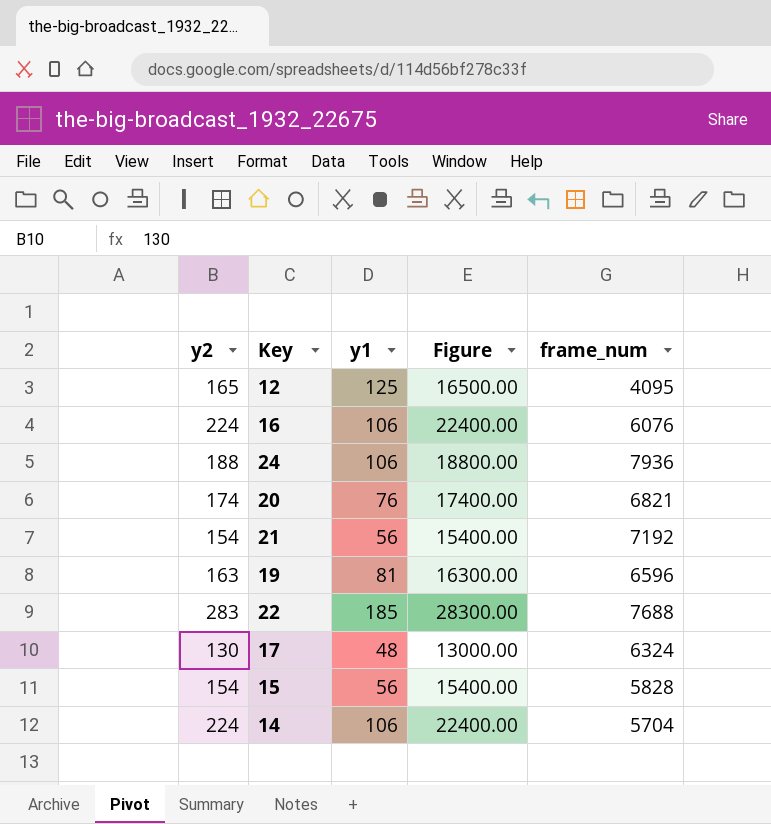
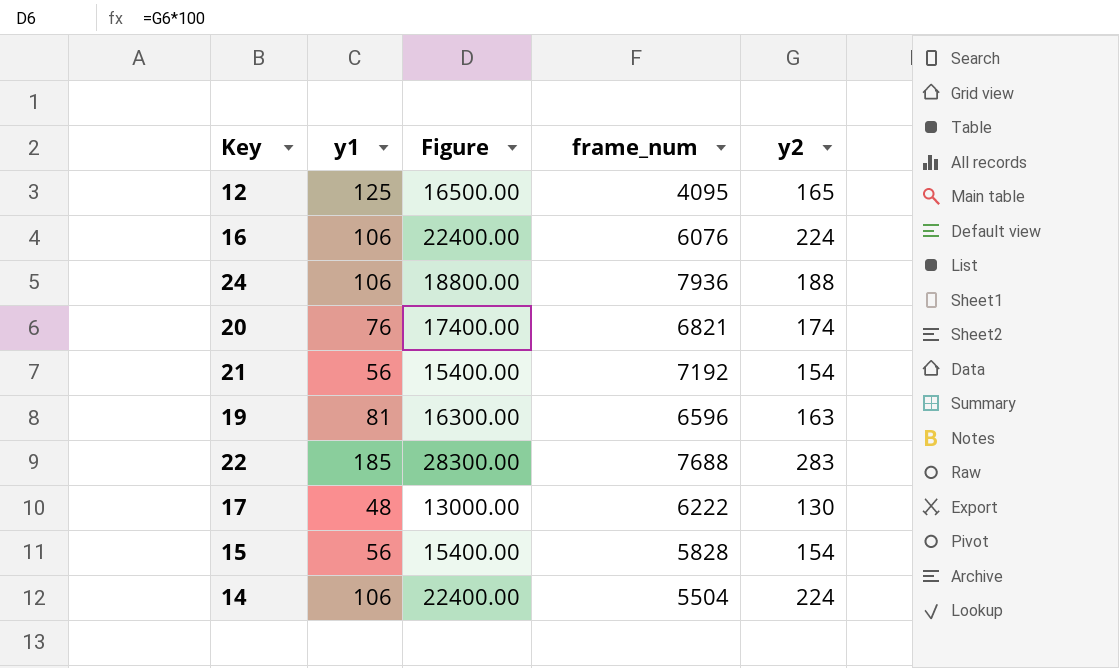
column y2 | position: 1 -> 5
17 | frame_num: 6324 -> 6222
14 | frame_num: 5704 -> 5504

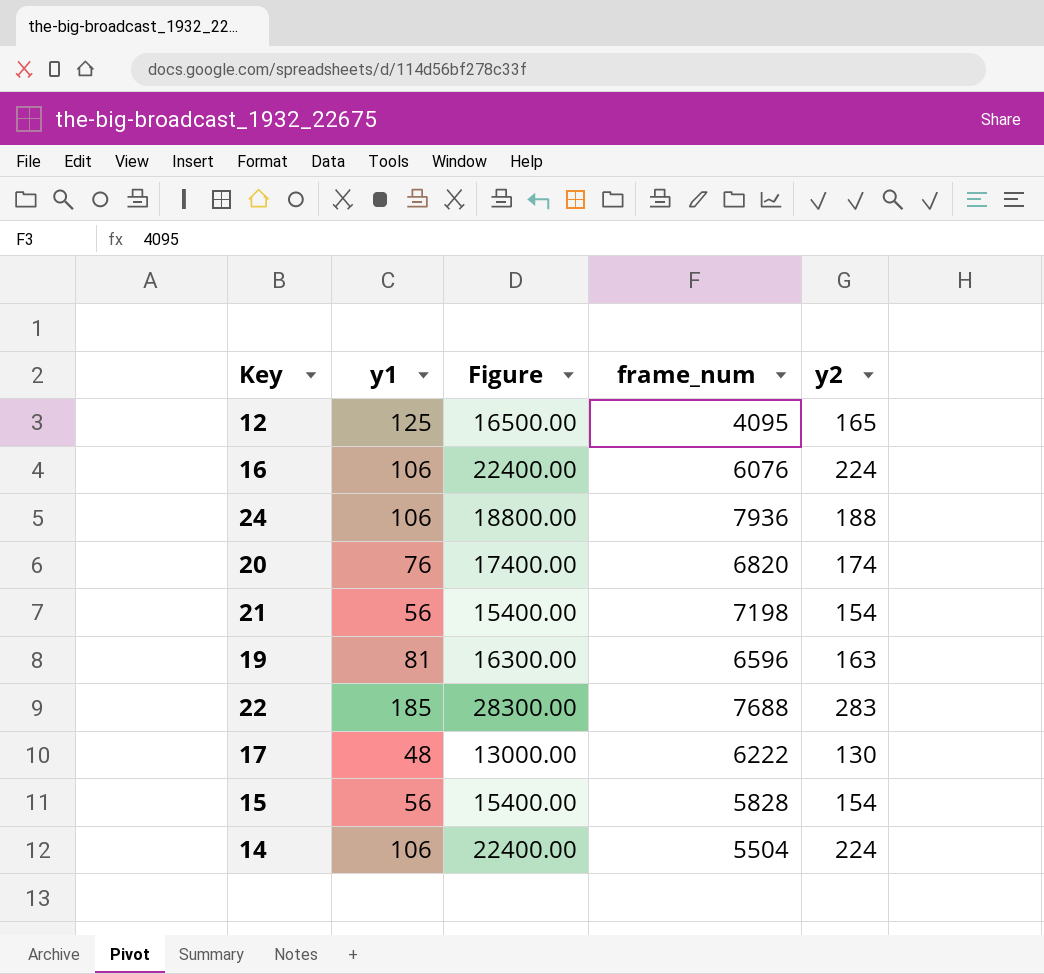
20 | frame_num: 6821 -> 6820
21 | frame_num: 7192 -> 7198

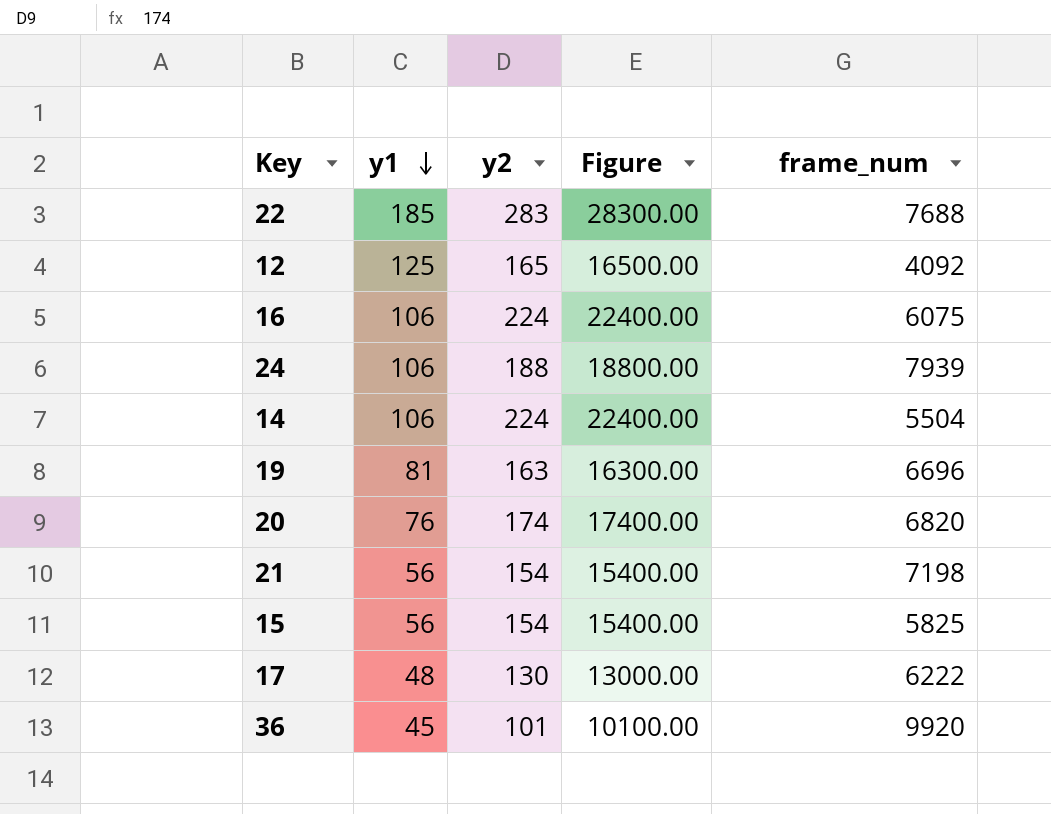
row order: none -> y1 descending
column y2 | position: 5 -> 3
12 | frame_num: 4095 -> 4092
16 | frame_num: 6076 -> 6075
24 | frame_num: 7936 -> 7939
19 | frame_num: 6596 -> 6696
15 | frame_num: 5828 -> 5825
row 36: none -> 45 | 101 | 10100.00 | 9920

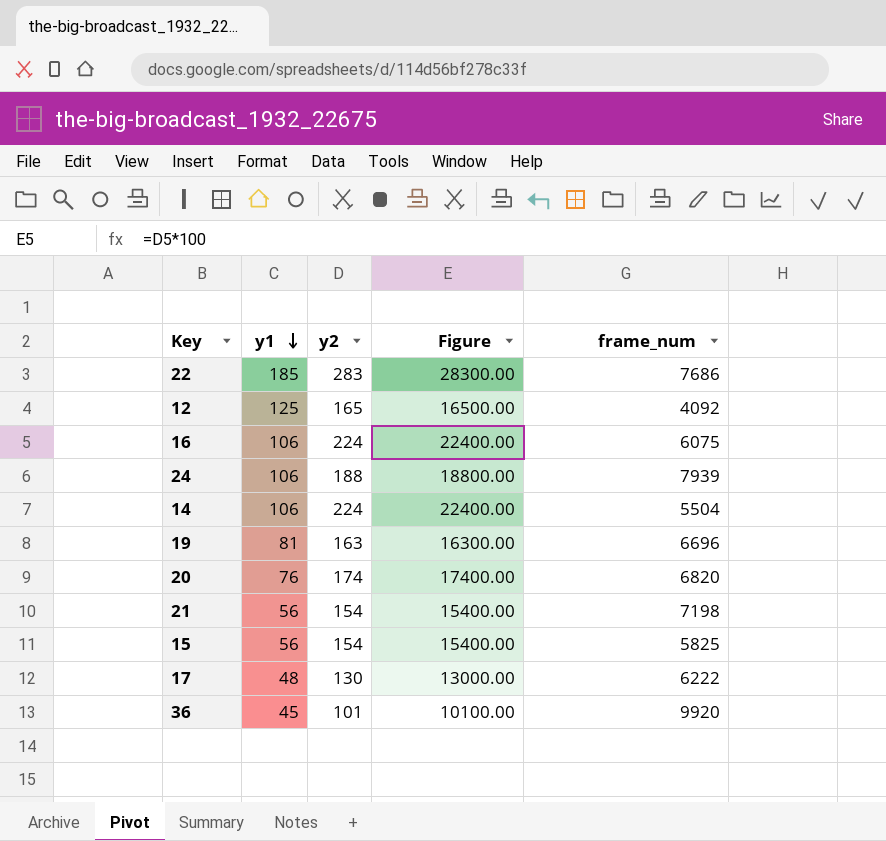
22 | frame_num: 7688 -> 7686

